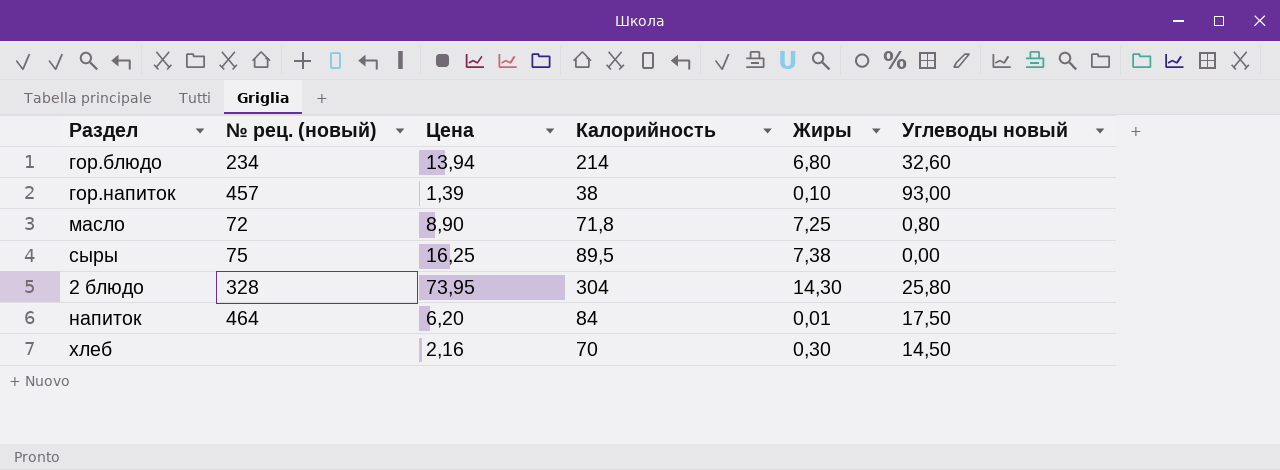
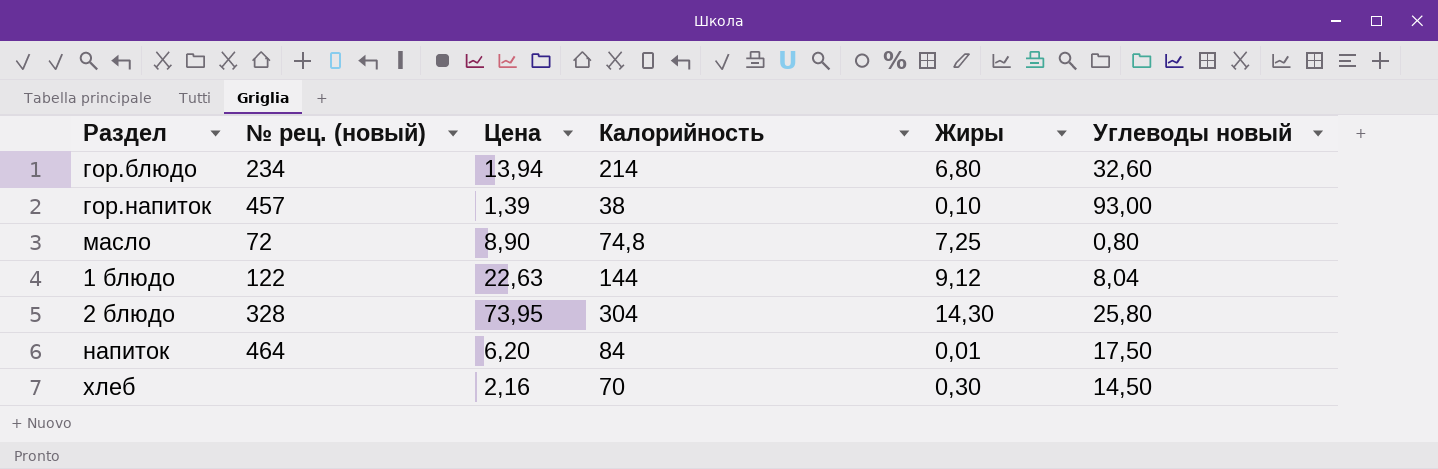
row сыры: 75 | 16,25 | 89,5 | 7,38 | 0,00 -> none
масло | Калорийность: 71,8 -> 74,8
row 1 блюдо: none -> 122 | 22,63 | 144 | 9,12 | 8,04

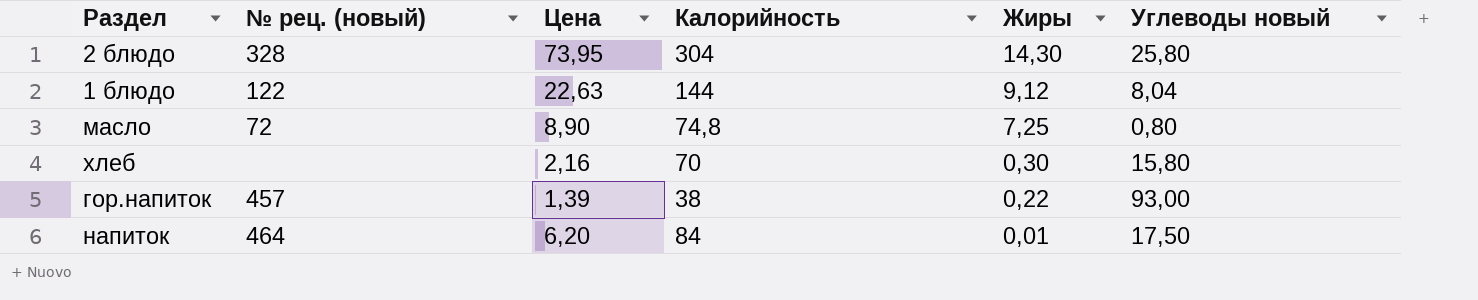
row order: none -> Жиры descending
row гор.блюдо: 234 | 13,94 | 214 | 6,80 | 32,60 -> none
хлеб | Углеводы новый: 14,50 -> 15,80
гор.напиток | Жиры: 0,10 -> 0,22

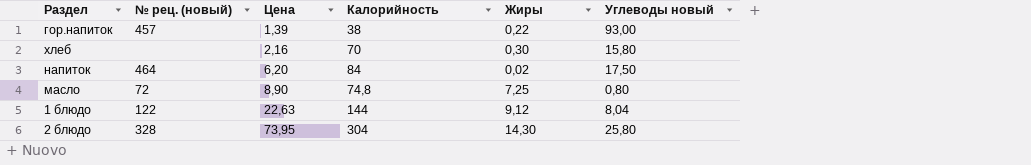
row order: Жиры descending -> Цена ascending
напиток | Жиры: 0,01 -> 0,02

